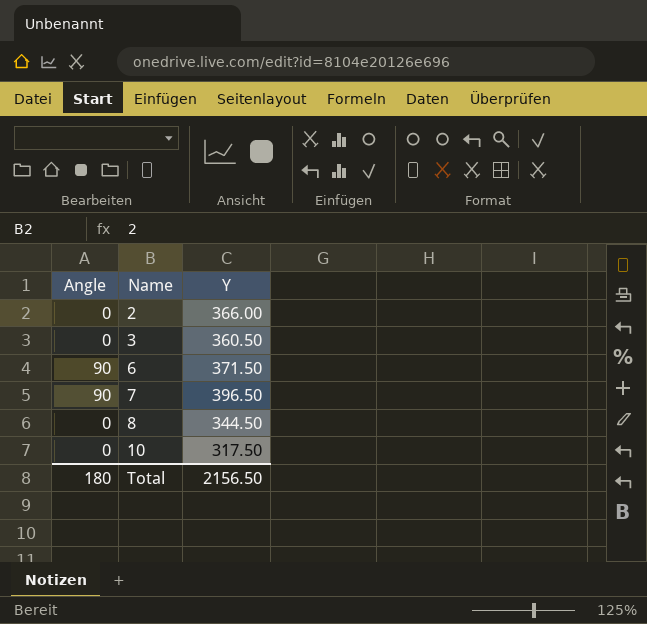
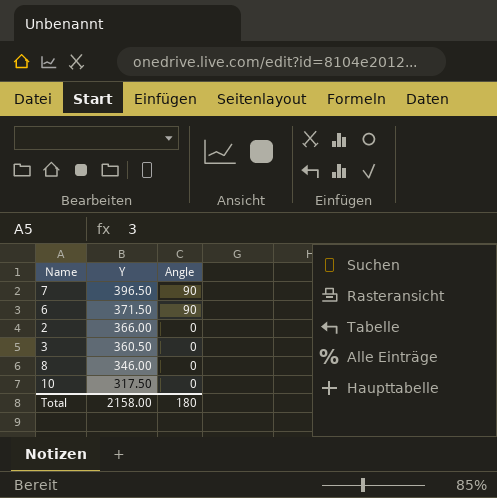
row order: Name ascending -> Y descending
column Angle | position: 1 -> 3
8 | Y: 344.50 -> 346.00
Total | Y: 2156.50 -> 2158.00

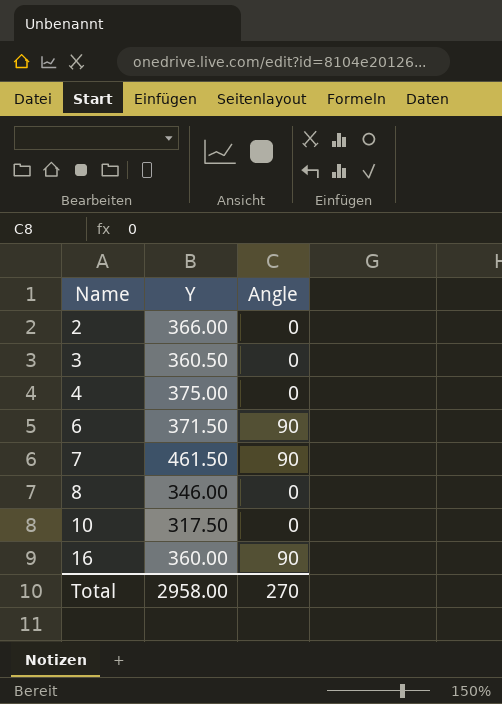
row order: Y descending -> Name ascending
row 4: none -> 375.00 | 0
7 | Y: 396.50 -> 461.50
row 16: none -> 360.00 | 90
Total | Y: 2158.00 -> 2958.00
Total | Angle: 180 -> 270

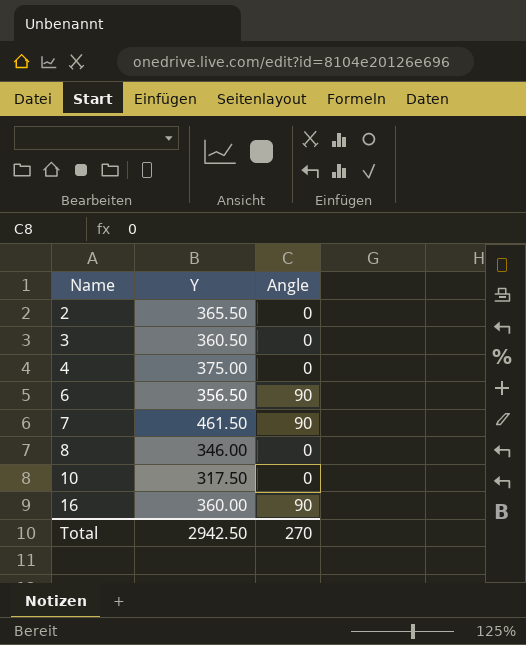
2 | Y: 366.00 -> 365.50
6 | Y: 371.50 -> 356.50
Total | Y: 2958.00 -> 2942.50

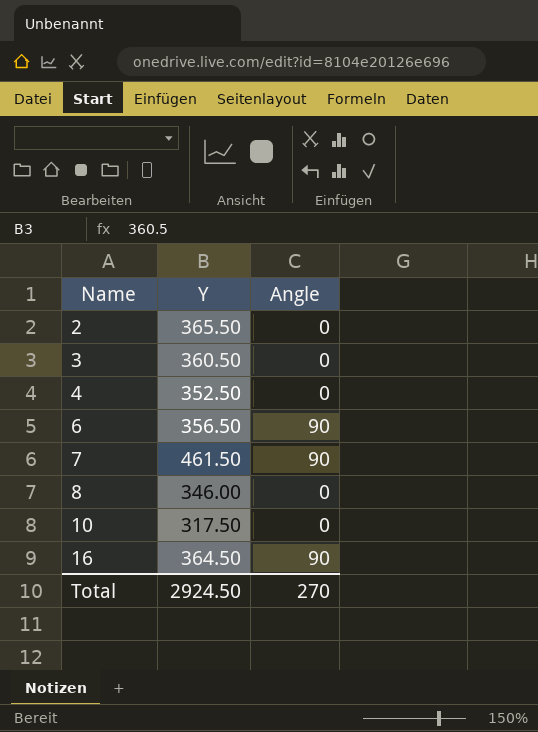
4 | Y: 375.00 -> 352.50
16 | Y: 360.00 -> 364.50
Total | Y: 2942.50 -> 2924.50

